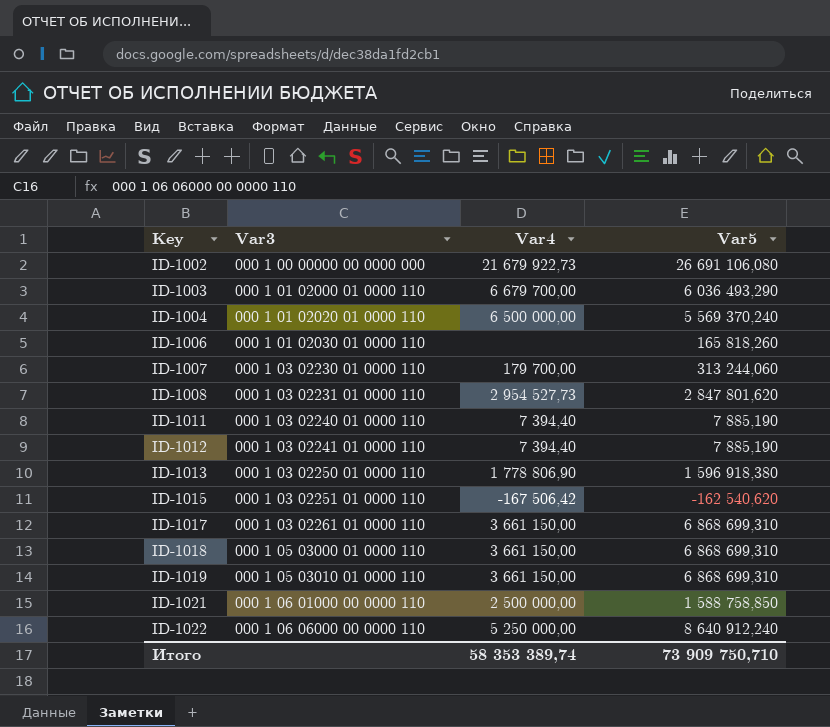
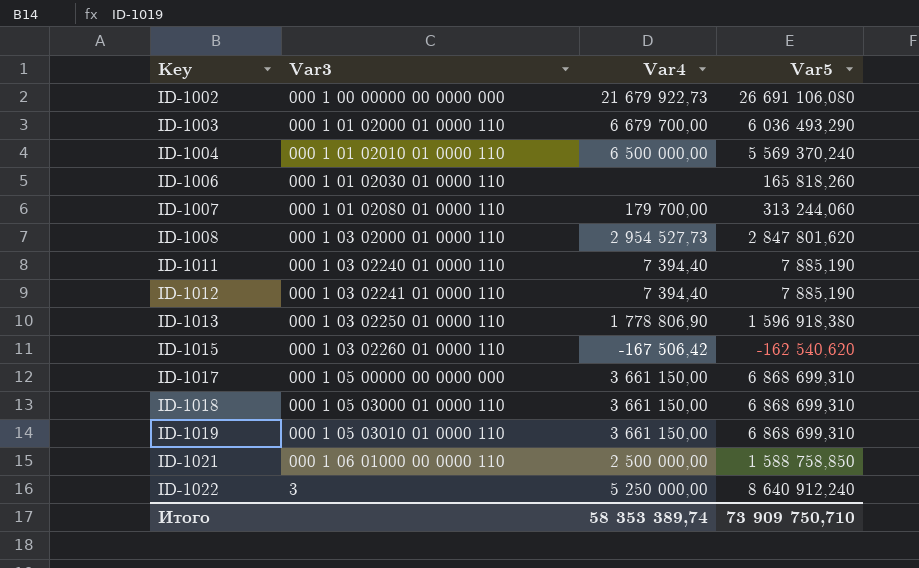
ID-1004 | Var3: 000 1 01 02020 01 0000 110 -> 000 1 01 02010 01 0000 110
ID-1007 | Var3: 000 1 03 02230 01 0000 110 -> 000 1 01 02080 01 0000 110
ID-1008 | Var3: 000 1 03 02231 01 0000 110 -> 000 1 03 02000 01 0000 110
ID-1015 | Var3: 000 1 03 02251 01 0000 110 -> 000 1 03 02260 01 0000 110
ID-1017 | Var3: 000 1 03 02261 01 0000 110 -> 000 1 05 00000 00 0000 000
ID-1022 | Var3: 000 1 06 06000 00 0000 110 -> 3

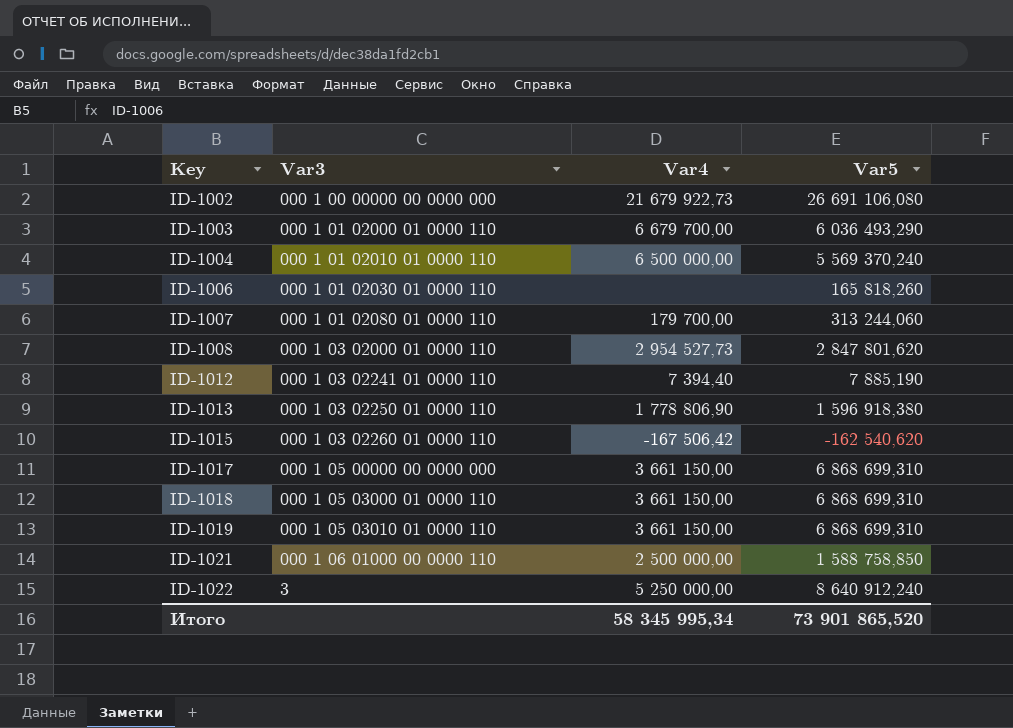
row ID-1011: 000 1 03 02240 01 0000 110 | 7 394,40 | 7 885,190 -> none
Итого | Var4: 58 353 389,74 -> 58 345 995,34
Итого | Var5: 73 909 750,710 -> 73 901 865,520

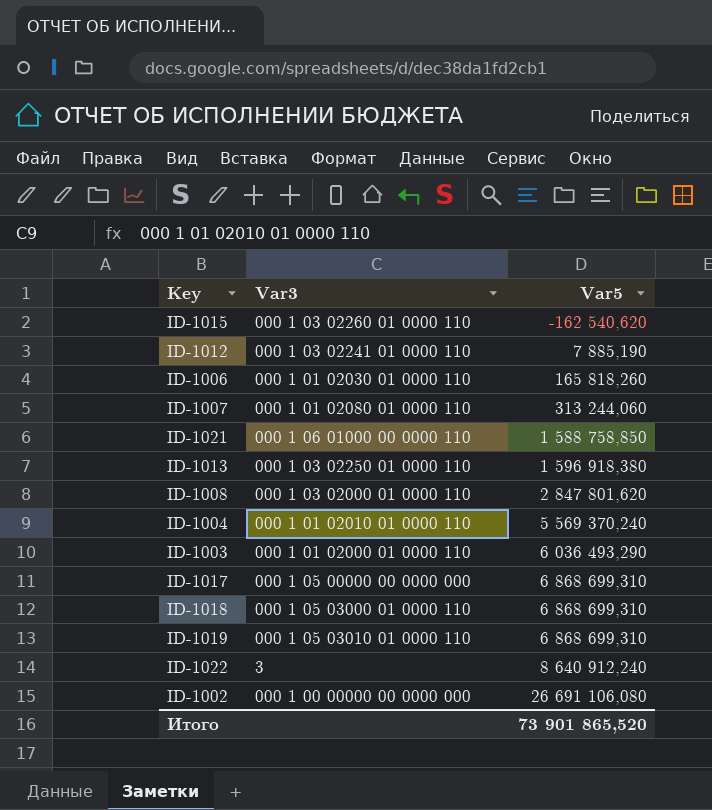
row order: Key ascending -> Var5 ascending
column Var4 | position: 3 -> none

